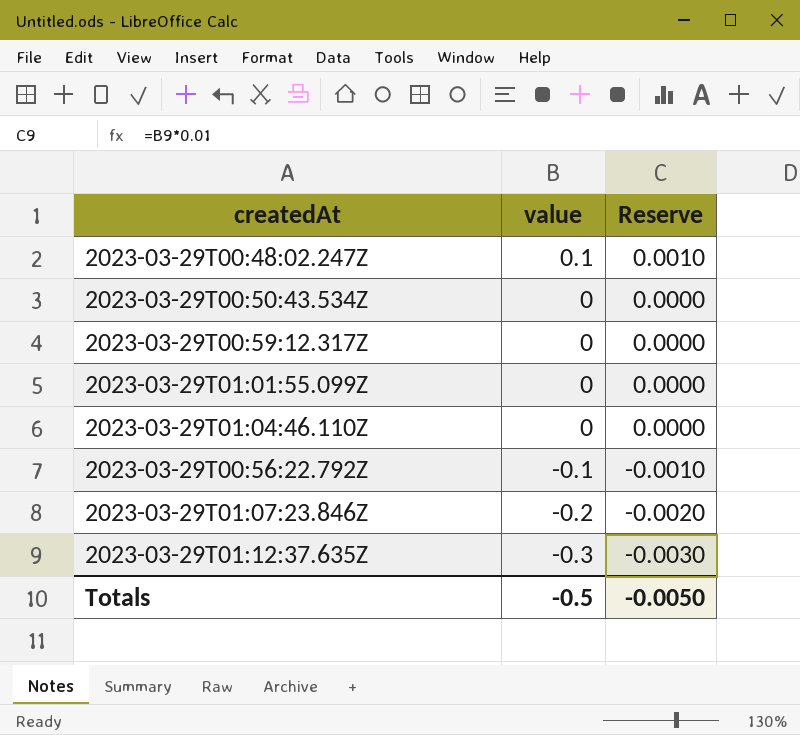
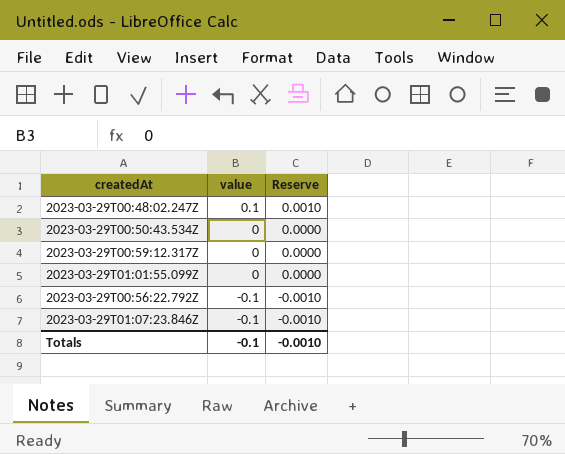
row 2023-03-29T01:04:46.110Z: 0 | 0.0000 -> none
row 2023-03-29T01:12:37.635Z: -0.3 | -0.0030 -> none
2023-03-29T01:07:23.846Z | value: -0.2 -> -0.1
2023-03-29T01:07:23.846Z | Reserve: -0.0020 -> -0.0010
Totals | value: -0.5 -> -0.1
Totals | Reserve: -0.0050 -> -0.0010

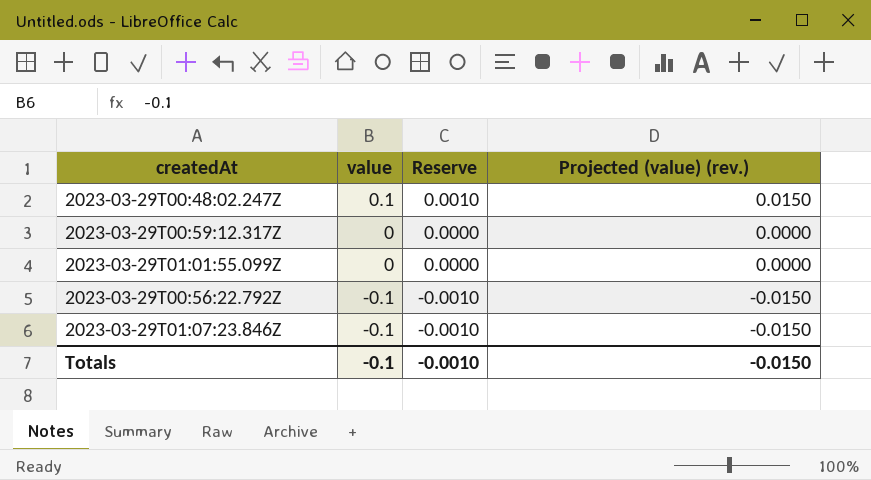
column Projected (value) (rev.) | formula: none -> [value] * 0.15
row 2023-03-29T00:50:43.534Z: 0 | 0.0000 -> none

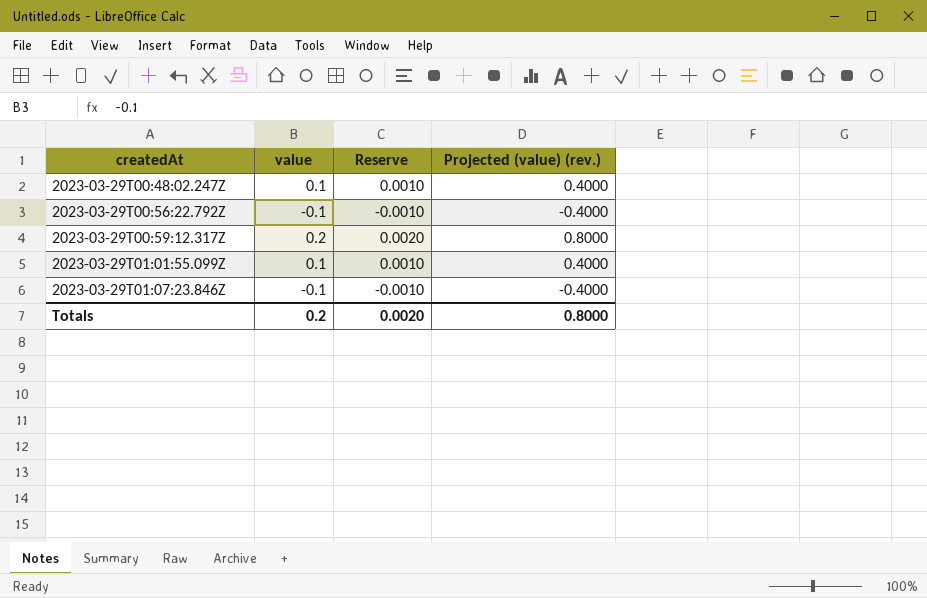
row order: value descending -> createdAt ascending
column Projected (value) (rev.) | formula: [value] * 0.15 -> [value] * 4
2023-03-29T00:59:12.317Z | value: 0 -> 0.2
2023-03-29T00:59:12.317Z | Reserve: 0.0000 -> 0.0020
2023-03-29T01:01:55.099Z | value: 0 -> 0.1
2023-03-29T01:01:55.099Z | Reserve: 0.0000 -> 0.0010
Totals | value: -0.1 -> 0.2
Totals | Reserve: -0.0010 -> 0.0020
Totals | Projected (value) (rev.): -0.0150 -> 0.8000

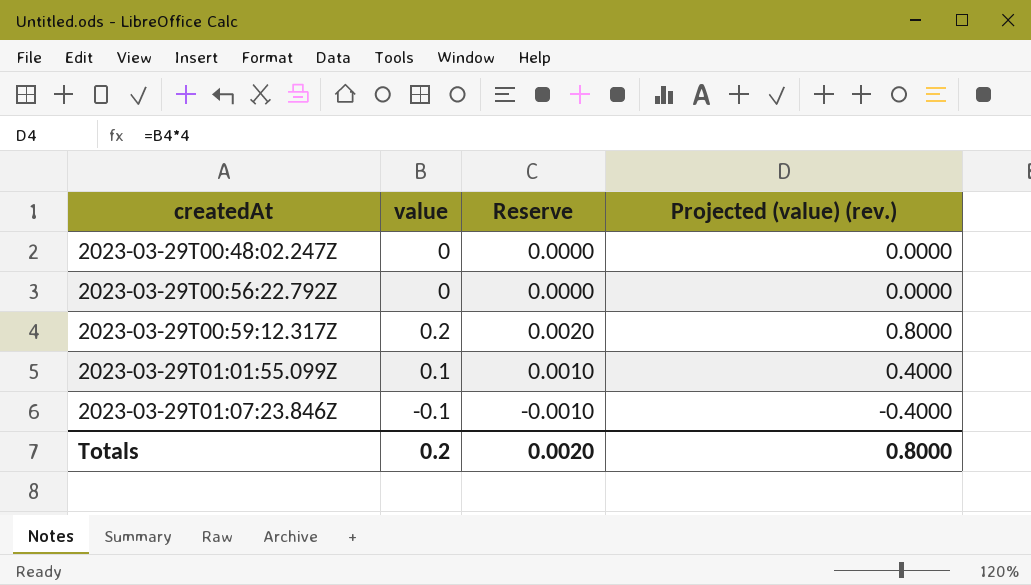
2023-03-29T00:48:02.247Z | value: 0.1 -> 0
2023-03-29T00:48:02.247Z | Reserve: 0.0010 -> 0.0000
2023-03-29T00:48:02.247Z | Projected (value) (rev.): 0.4000 -> 0.0000
2023-03-29T00:56:22.792Z | value: -0.1 -> 0
2023-03-29T00:56:22.792Z | Reserve: -0.0010 -> 0.0000
2023-03-29T00:56:22.792Z | Projected (value) (rev.): -0.4000 -> 0.0000

